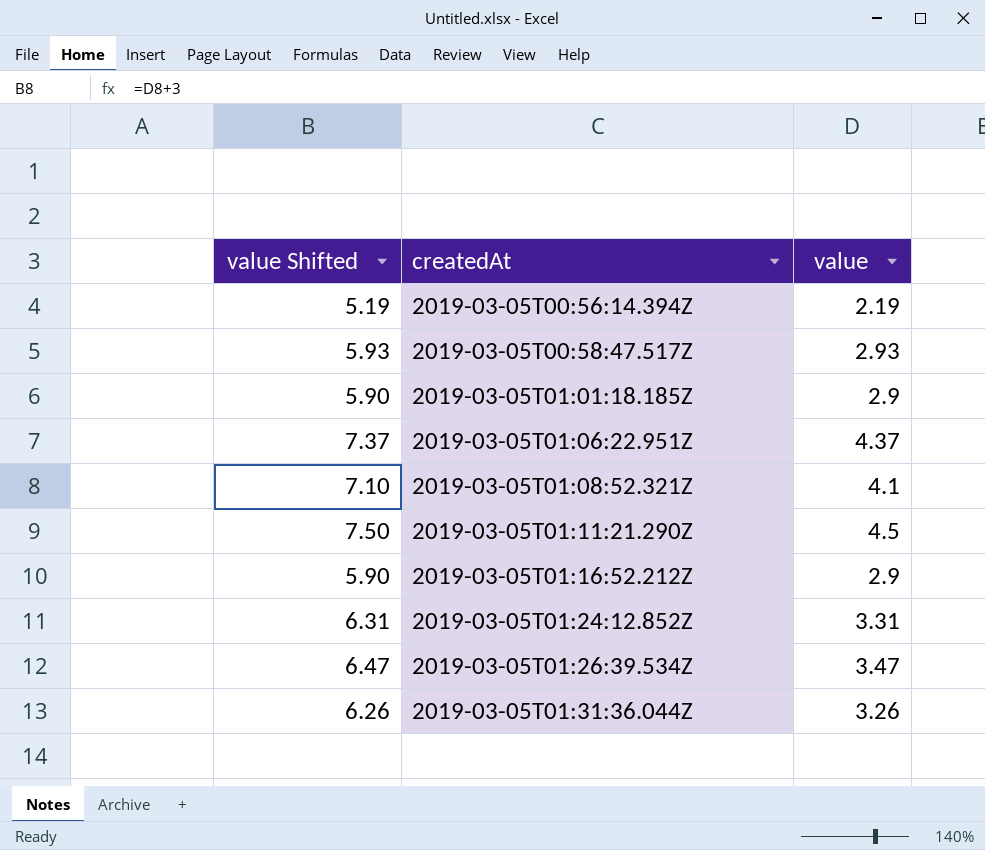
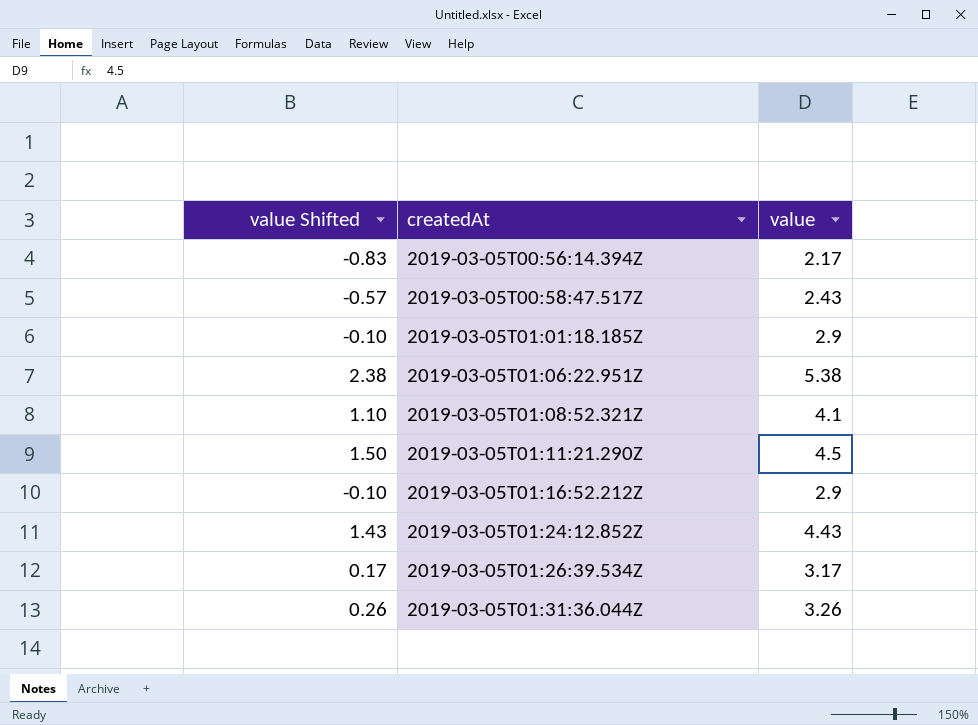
column value Shifted | formula: [value] + 3 -> [value] - 3
2019-03-05T00:56:14.394Z | value: 2.19 -> 2.17
2019-03-05T00:58:47.517Z | value: 2.93 -> 2.43
2019-03-05T01:06:22.951Z | value: 4.37 -> 5.38
2019-03-05T01:24:12.852Z | value: 3.31 -> 4.43
2019-03-05T01:26:39.534Z | value: 3.47 -> 3.17

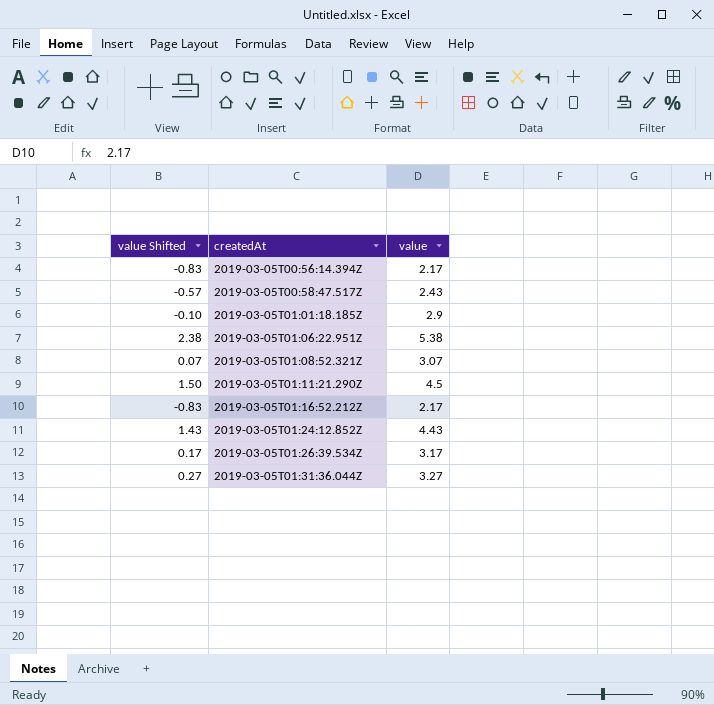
2019-03-05T01:08:52.321Z | value Shifted: 1.10 -> 0.07
2019-03-05T01:08:52.321Z | value: 4.1 -> 3.07
2019-03-05T01:16:52.212Z | value Shifted: -0.10 -> -0.83
2019-03-05T01:16:52.212Z | value: 2.9 -> 2.17
2019-03-05T01:31:36.044Z | value Shifted: 0.26 -> 0.27
2019-03-05T01:31:36.044Z | value: 3.26 -> 3.27

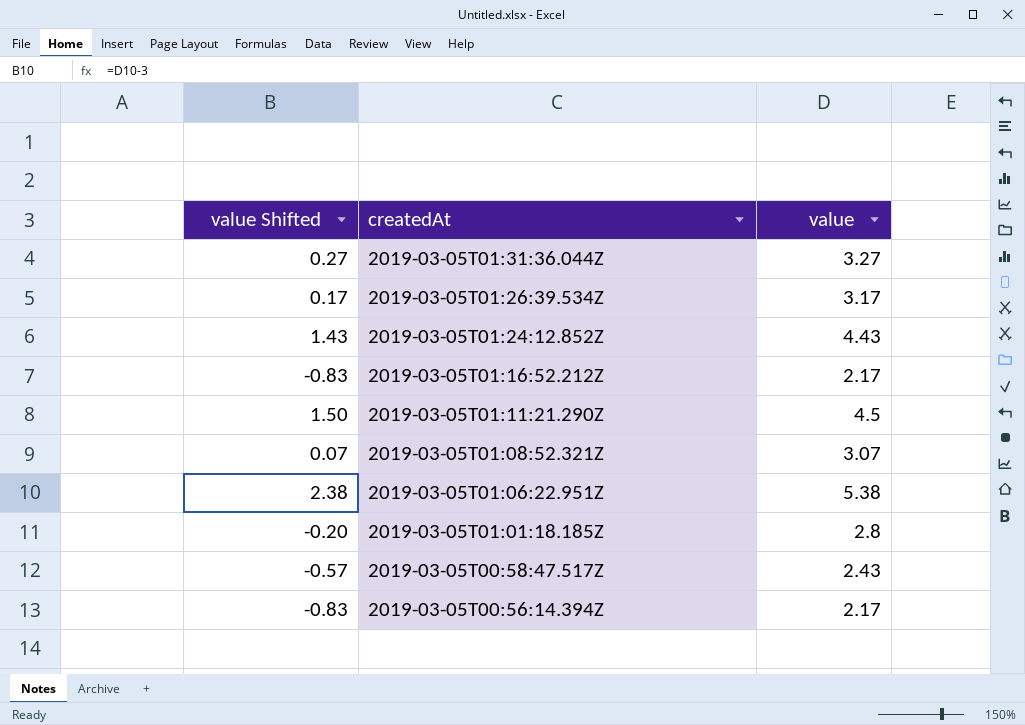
row order: createdAt ascending -> createdAt descending
2019-03-05T01:01:18.185Z | value Shifted: -0.10 -> -0.20
2019-03-05T01:01:18.185Z | value: 2.9 -> 2.8

